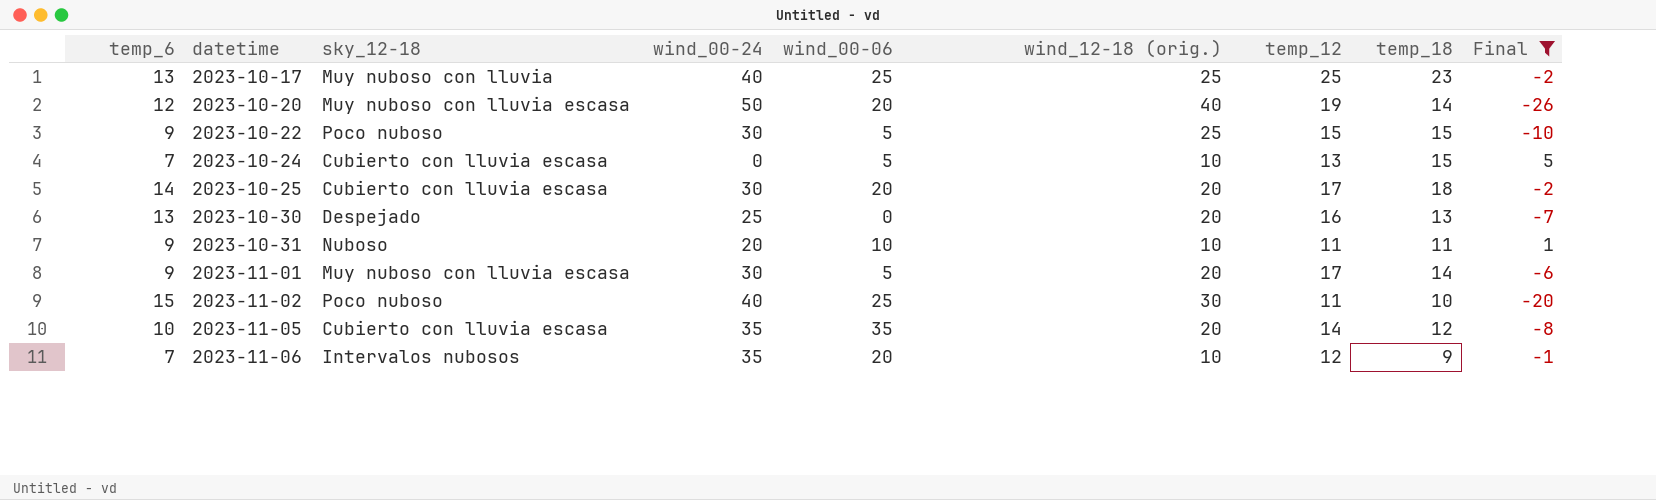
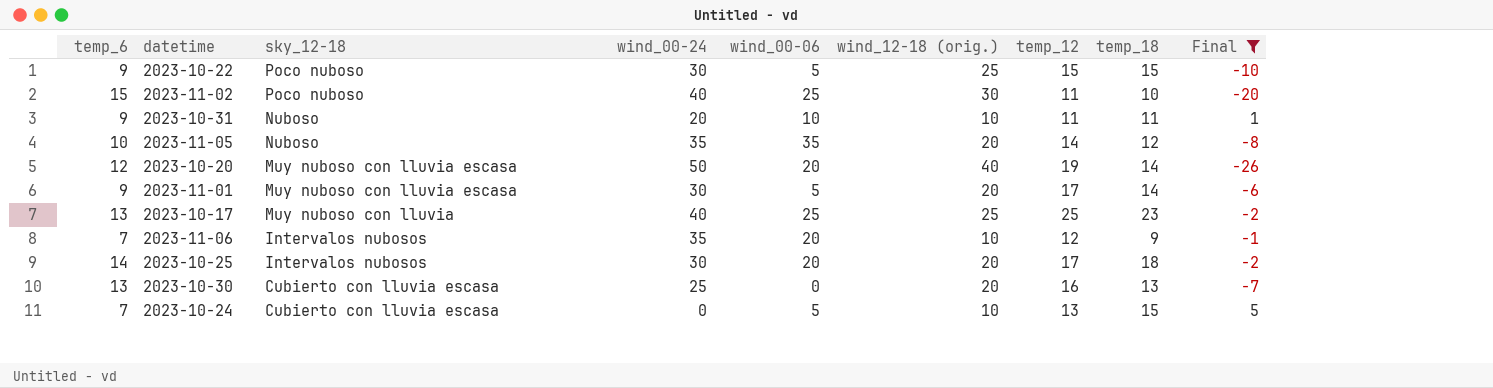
row order: datetime ascending -> sky_12-18 descending
2023-11-05 | sky_12-18: Cubierto con lluvia escasa -> Nuboso
2023-10-25 | sky_12-18: Cubierto con lluvia escasa -> Intervalos nubosos
2023-10-30 | sky_12-18: Despejado -> Cubierto con lluvia escasa

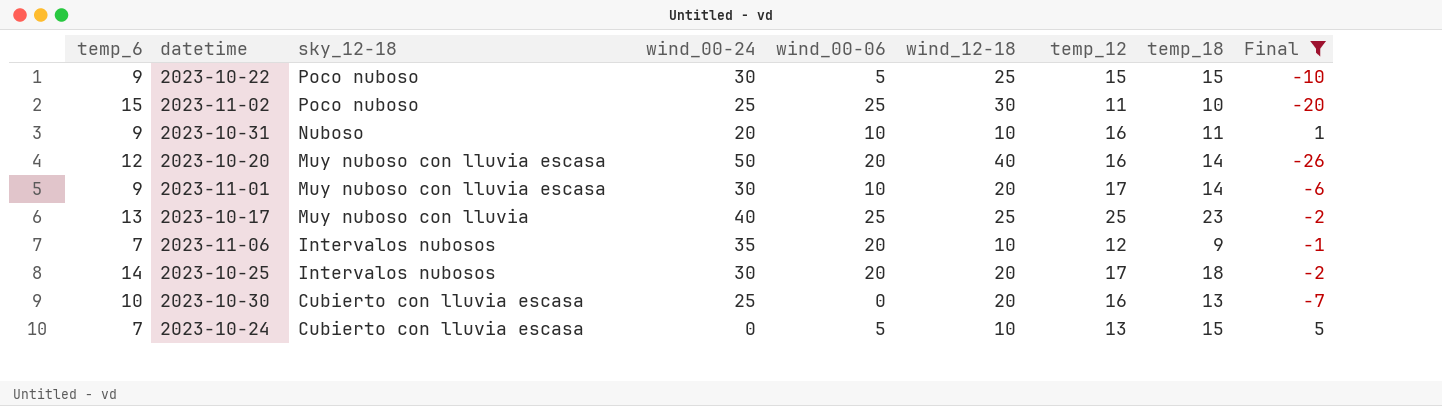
column name: wind_12-18 (orig.) -> wind_12-18
row 2023-11-05: 10 | Nuboso | 35 | 35 | 20 | 14 | 12 | -8 -> none
2023-11-02 | wind_00-24: 40 -> 25
2023-10-31 | temp_12: 11 -> 16
2023-10-20 | temp_12: 19 -> 16
2023-11-01 | wind_00-06: 5 -> 10
2023-10-30 | temp_6: 13 -> 10

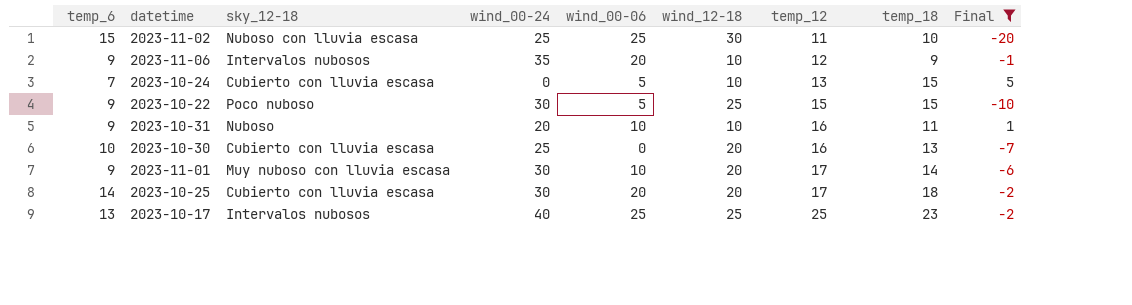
row order: sky_12-18 descending -> temp_12 ascending
row 2023-10-20: 12 | Muy nuboso con lluvia escasa | 50 | 20 | 40 | 16 | 14 | -26 -> none
2023-11-02 | sky_12-18: Poco nuboso -> Nuboso con lluvia escasa
2023-11-06 | temp_6: 7 -> 9
2023-10-25 | sky_12-18: Intervalos nubosos -> Cubierto con lluvia escasa
2023-10-17 | sky_12-18: Muy nuboso con lluvia -> Intervalos nubosos

